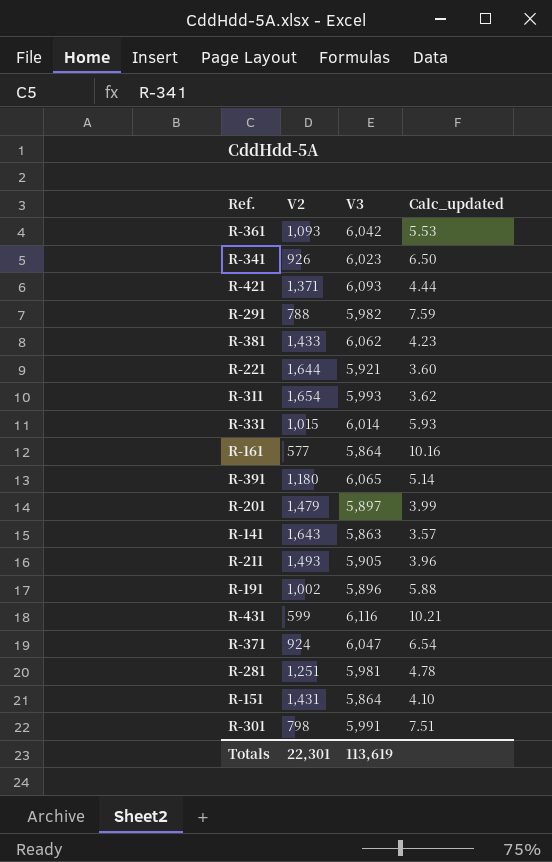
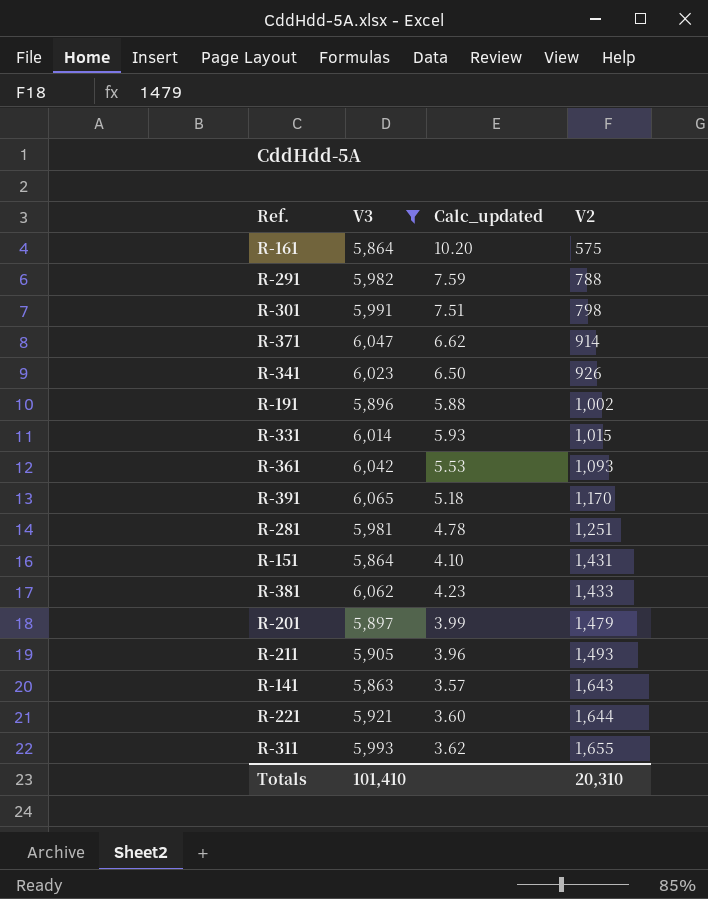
filter: none -> V3 <= 6,065
row order: none -> V2 ascending
column V2 | position: 2 -> 4
R-161 | Calc_updated: 10.16 -> 10.20
R-161 | V2: 577 -> 575
R-371 | Calc_updated: 6.54 -> 6.62
R-371 | V2: 924 -> 914
R-391 | Calc_updated: 5.14 -> 5.18
R-391 | V2: 1,180 -> 1,170
R-311 | V2: 1,654 -> 1,655
Totals | V3: 113,619 -> 101,410
Totals | V2: 22,301 -> 20,310

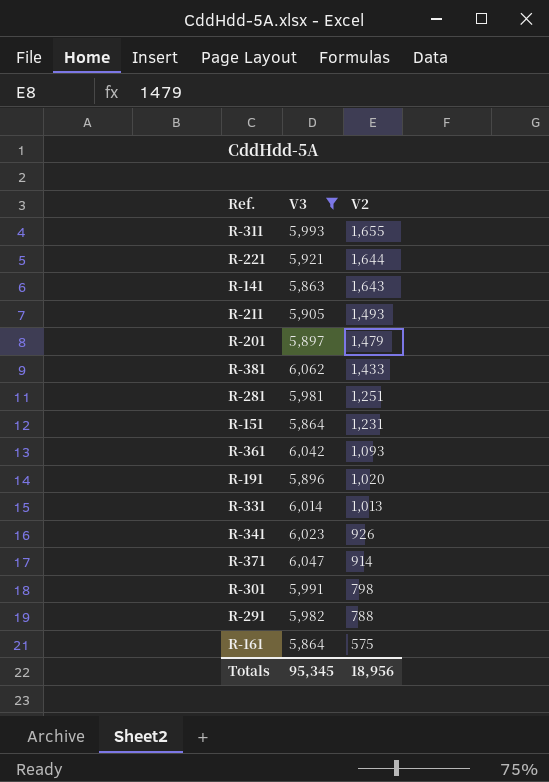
row order: V2 ascending -> V2 descending
column Calc_updated | formula: [V3] / [V2] -> none
row R-391: 6,065 | 5.18 | 1,170 -> none
R-151 | V2: 1,431 -> 1,231
R-191 | V2: 1,002 -> 1,020
R-331 | V2: 1,015 -> 1,013
Totals | V3: 101,410 -> 95,345
Totals | V2: 20,310 -> 18,956

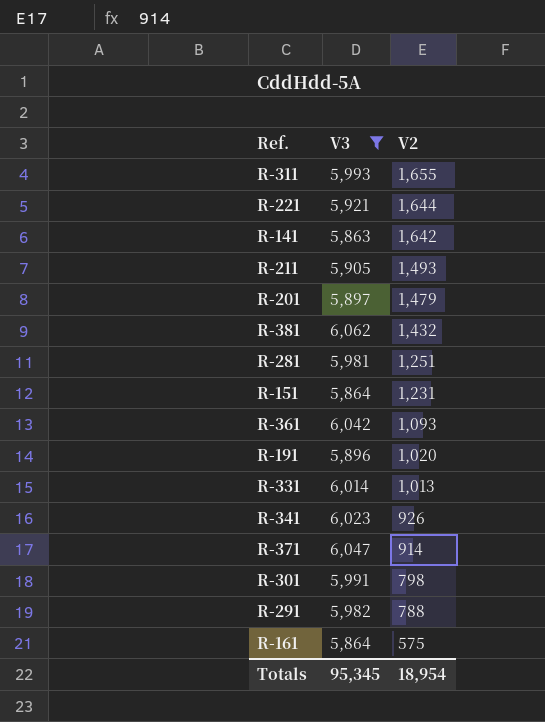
R-141 | V2: 1,643 -> 1,642
R-381 | V2: 1,433 -> 1,432
Totals | V2: 18,956 -> 18,954

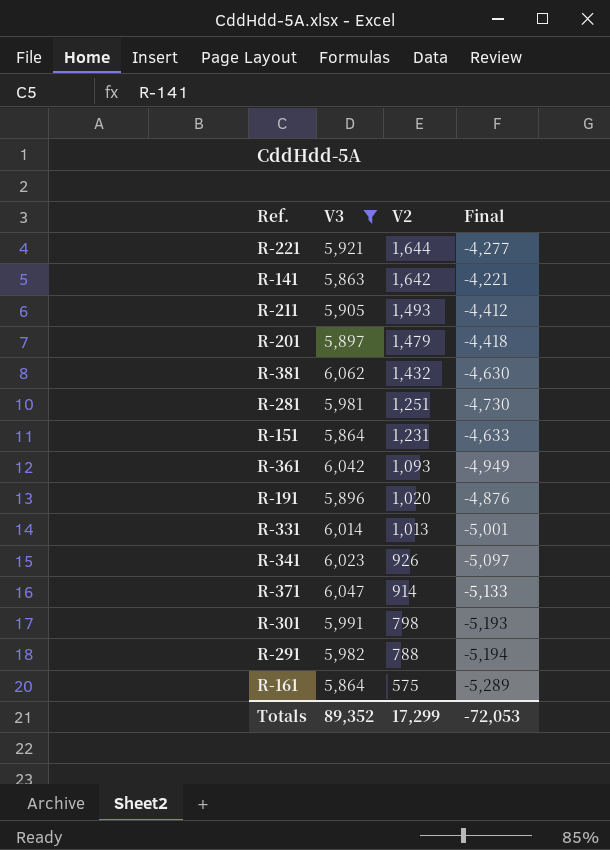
column Final | formula: none -> [V2] - [V3]
row R-311: 5,993 | 1,655 -> none
Totals | V3: 95,345 -> 89,352
Totals | V2: 18,954 -> 17,299

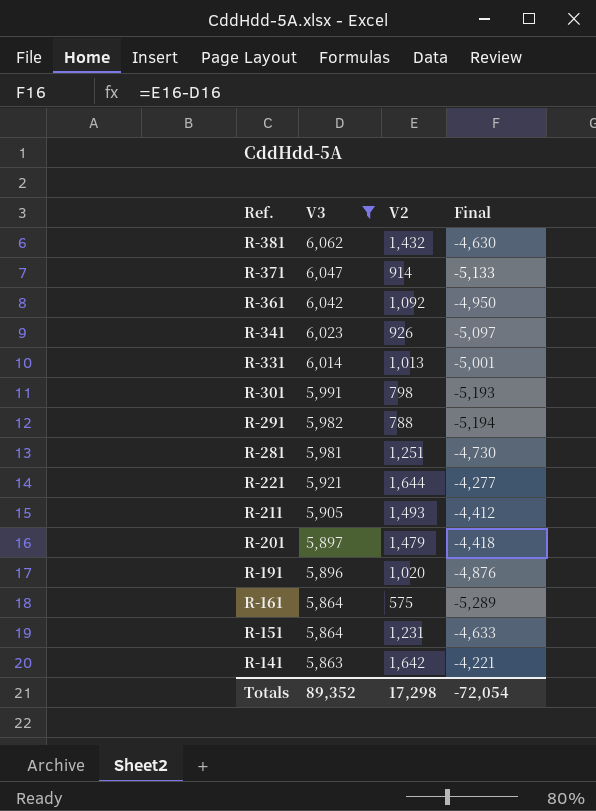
row order: V2 descending -> Ref. descending
R-361 | V2: 1,093 -> 1,092
R-361 | Final: -4,949 -> -4,950
Totals | V2: 17,299 -> 17,298
Totals | Final: -72,053 -> -72,054

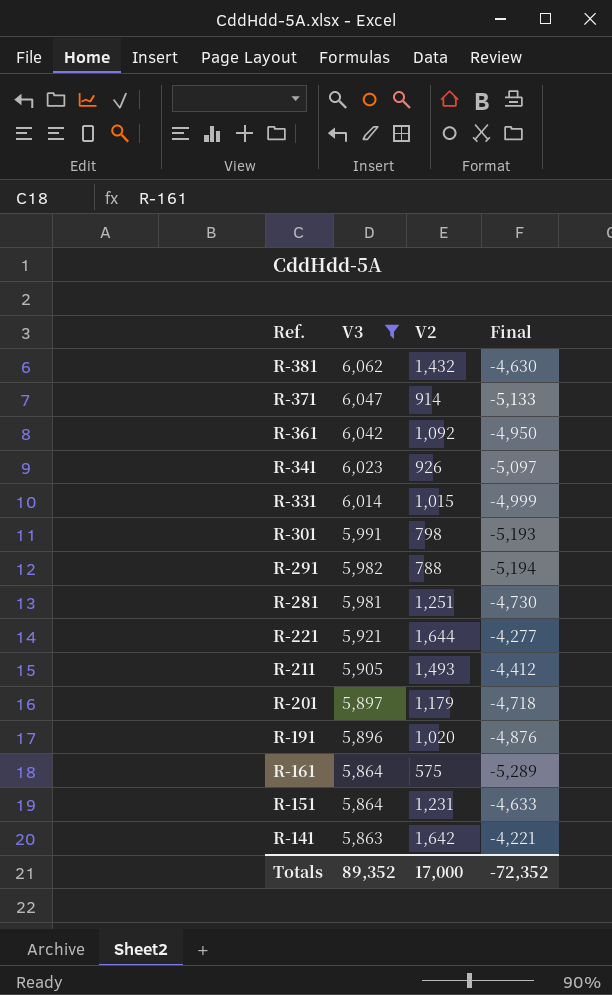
R-331 | V2: 1,013 -> 1,015
R-331 | Final: -5,001 -> -4,999
R-201 | V2: 1,479 -> 1,179
R-201 | Final: -4,418 -> -4,718
Totals | V2: 17,298 -> 17,000
Totals | Final: -72,054 -> -72,352

